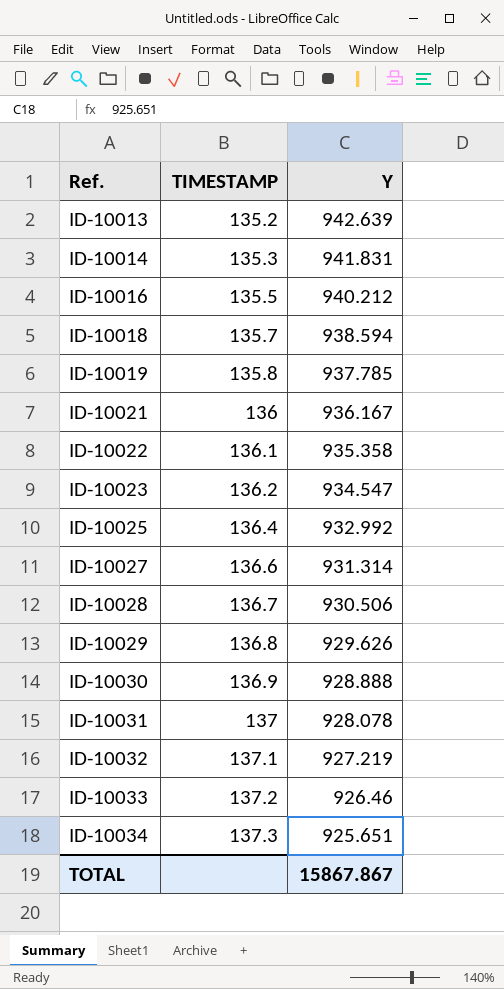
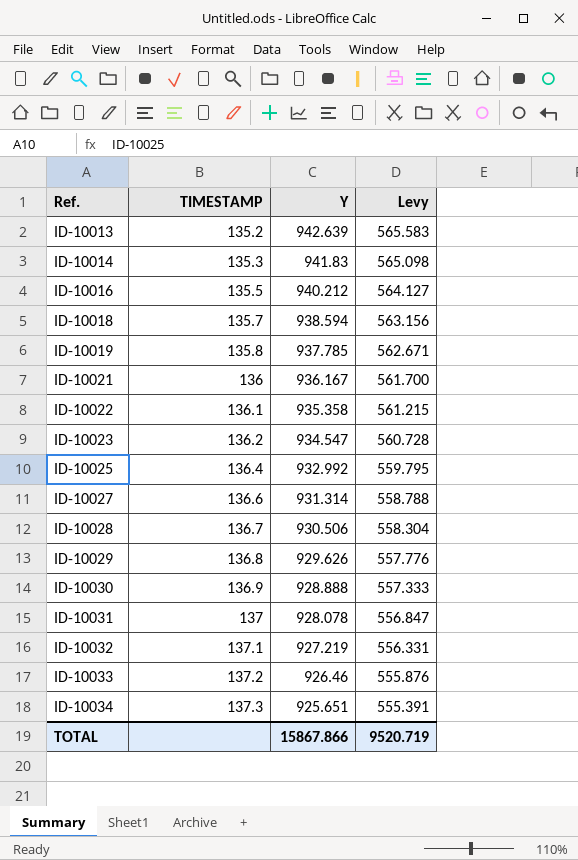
column Levy | formula: none -> [Y] * 0.6
ID-10014 | Y: 941.831 -> 941.83
TOTAL | Y: 15867.867 -> 15867.866

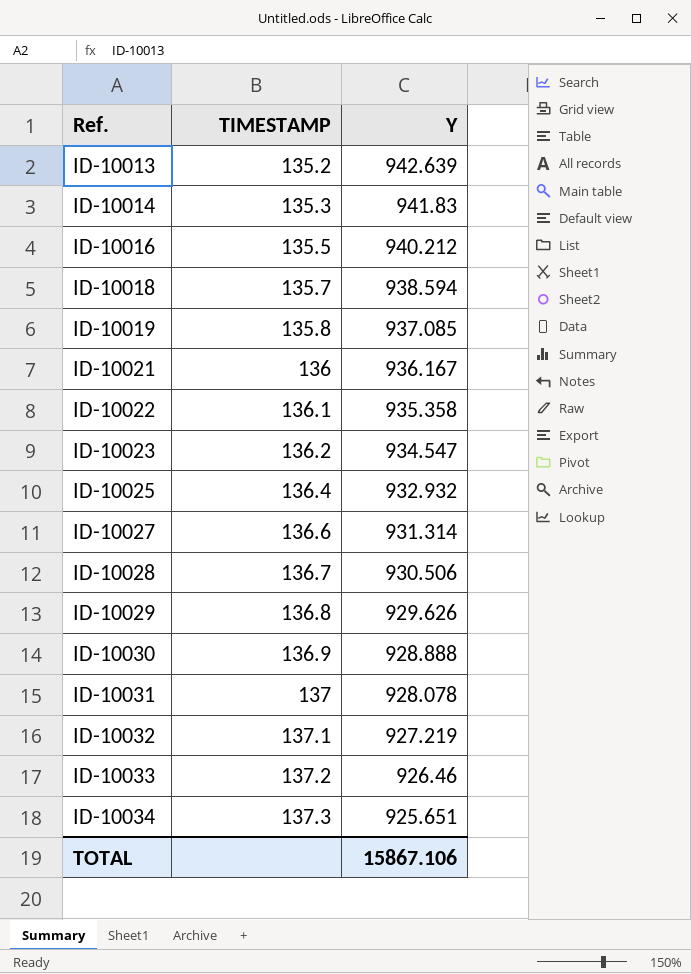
column Levy | formula: [Y] * 0.6 -> none
ID-10019 | Y: 937.785 -> 937.085
ID-10025 | Y: 932.992 -> 932.932
TOTAL | Y: 15867.866 -> 15867.106

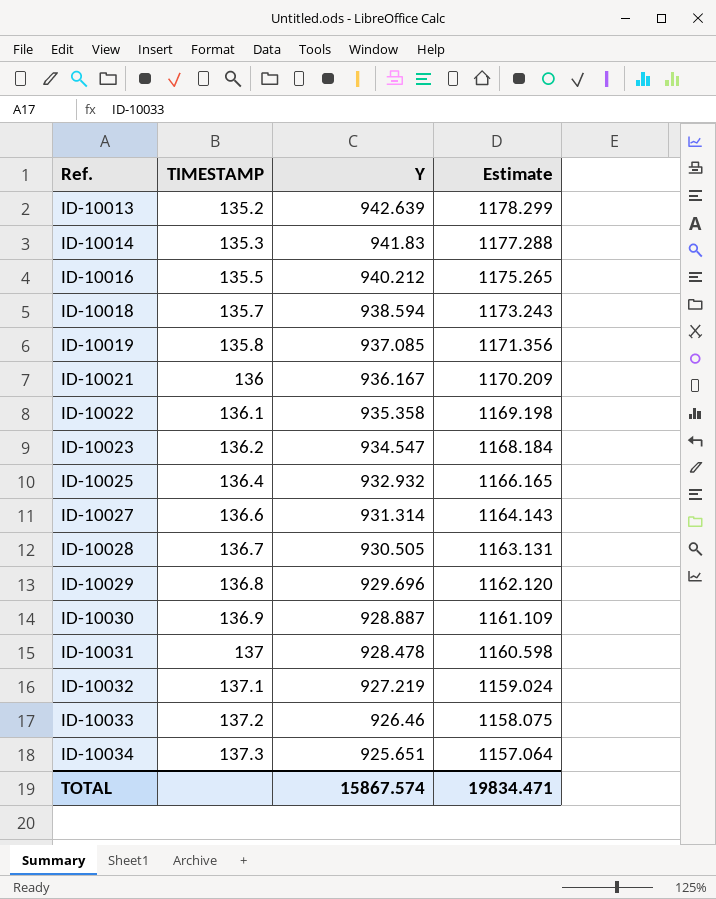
column Estimate | formula: none -> [Y] * 1.25
ID-10028 | Y: 930.506 -> 930.505
ID-10029 | Y: 929.626 -> 929.696
ID-10030 | Y: 928.888 -> 928.887
ID-10031 | Y: 928.078 -> 928.478
TOTAL | Y: 15867.106 -> 15867.574

